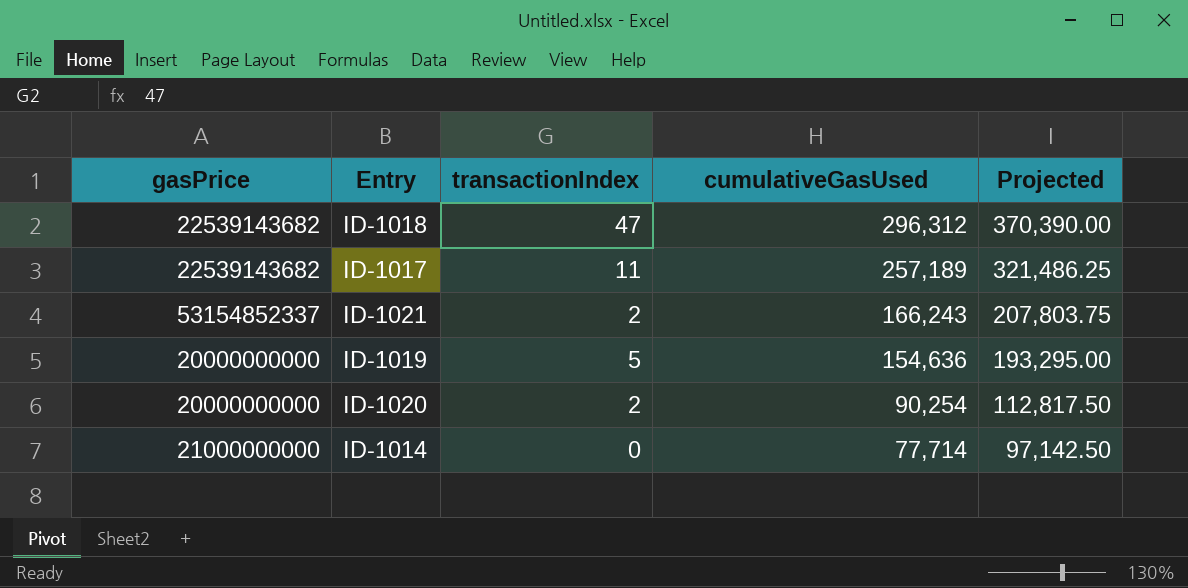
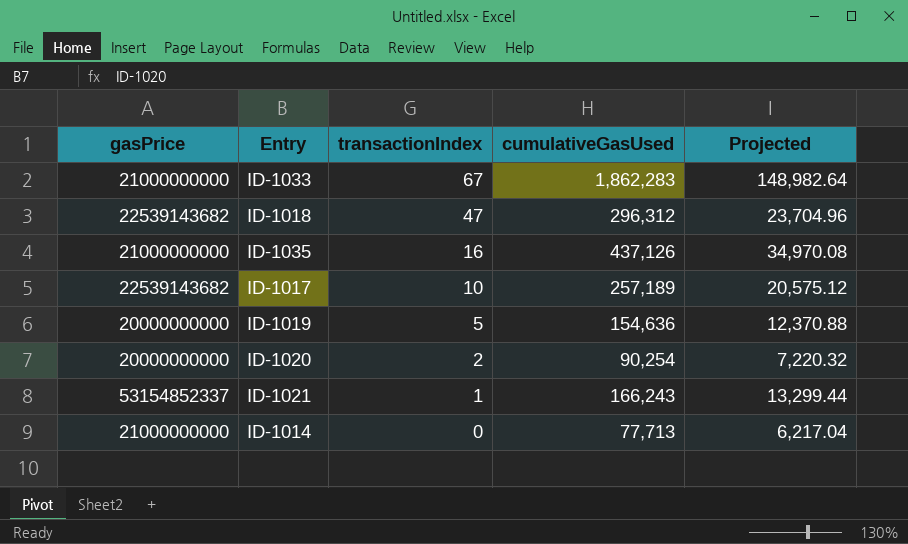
row order: cumulativeGasUsed descending -> transactionIndex descending
column Projected | formula: [cumulativeGasUsed] * 1.25 -> [cumulativeGasUsed] * 0.08
row ID-1033: none -> 21000000000 | 67 | 1,862,283 | 148,982.64
row ID-1035: none -> 21000000000 | 16 | 437,126 | 34,970.08
ID-1017 | transactionIndex: 11 -> 10
ID-1021 | transactionIndex: 2 -> 1
ID-1014 | cumulativeGasUsed: 77,714 -> 77,713

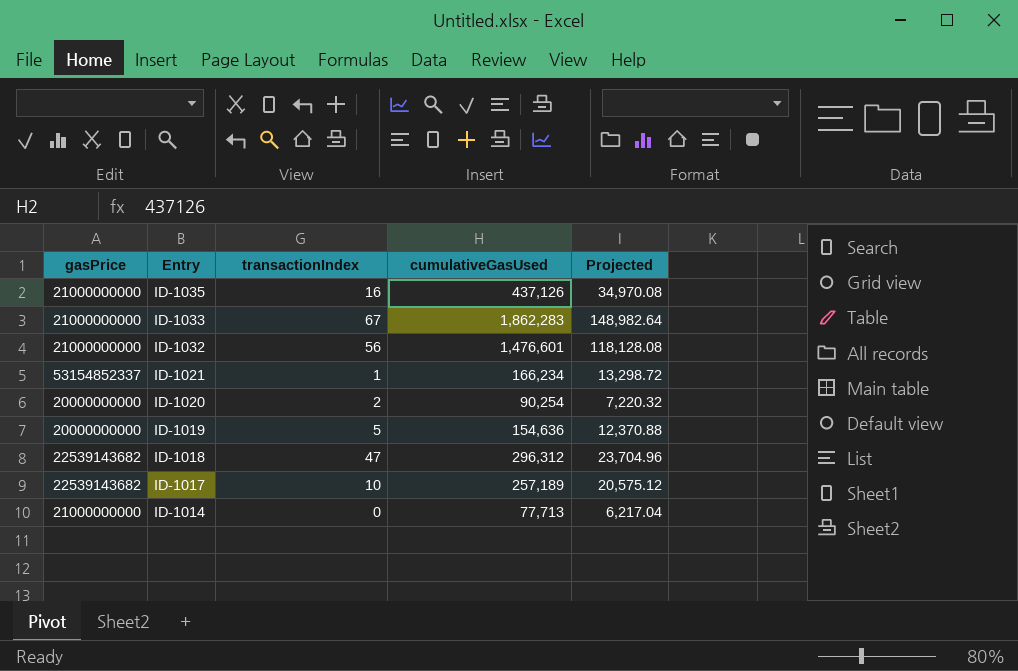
row order: transactionIndex descending -> Entry descending
row ID-1032: none -> 21000000000 | 56 | 1,476,601 | 118,128.08
ID-1021 | cumulativeGasUsed: 166,243 -> 166,234
ID-1021 | Projected: 13,299.44 -> 13,298.72

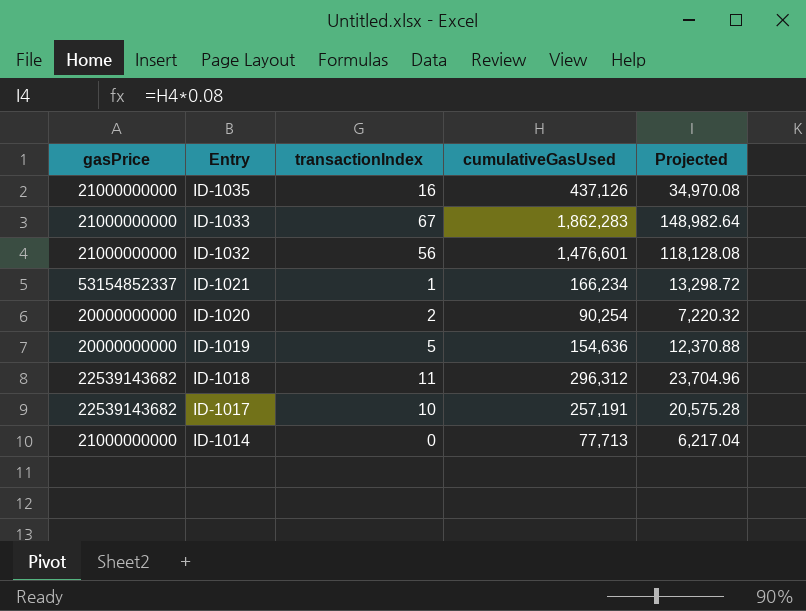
ID-1018 | transactionIndex: 47 -> 11
ID-1017 | cumulativeGasUsed: 257,189 -> 257,191
ID-1017 | Projected: 20,575.12 -> 20,575.28

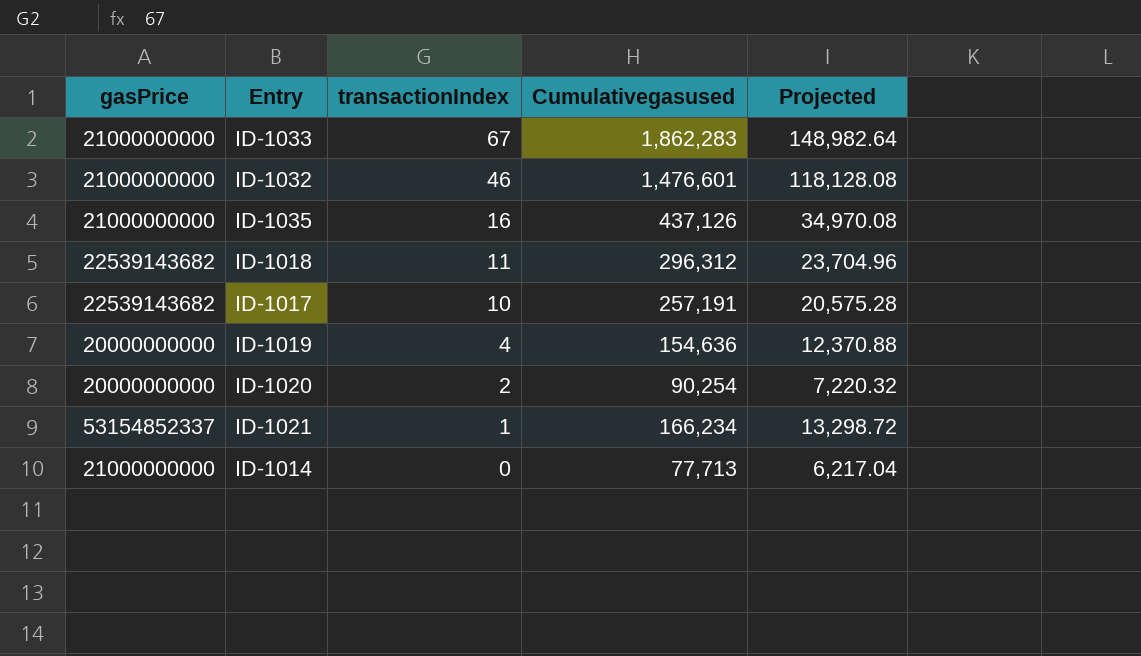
row order: Entry descending -> transactionIndex descending
column name: cumulativeGasUsed -> Cumulativegasused
ID-1032 | transactionIndex: 56 -> 46
ID-1019 | transactionIndex: 5 -> 4

